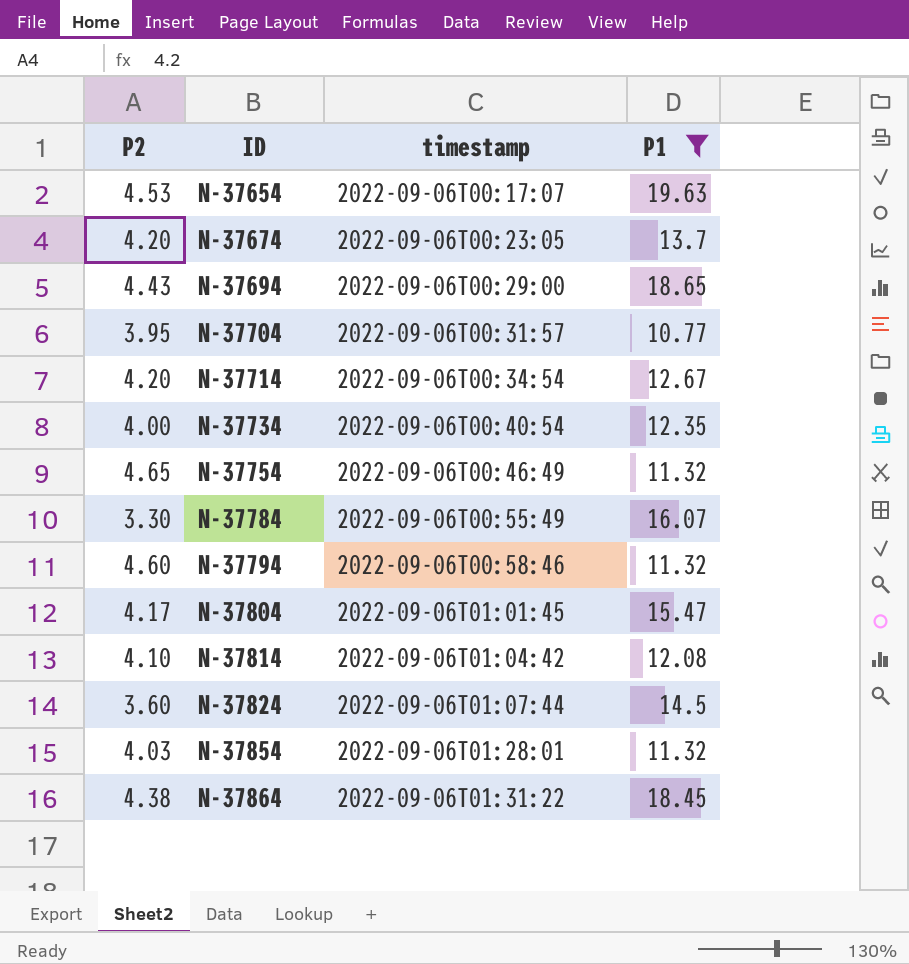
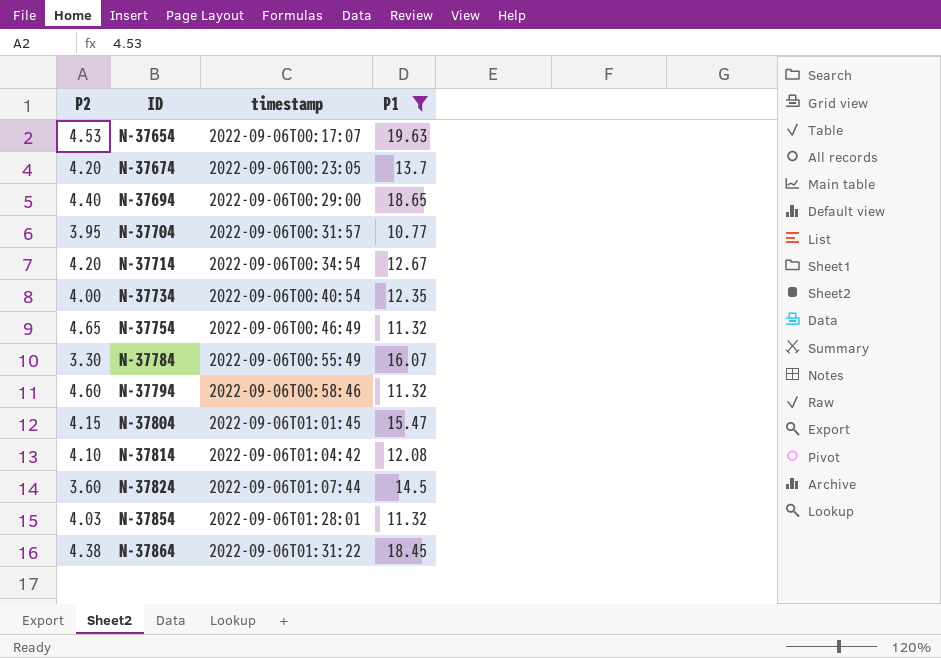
N-37694 | P2: 4.43 -> 4.40
N-37804 | P2: 4.17 -> 4.15

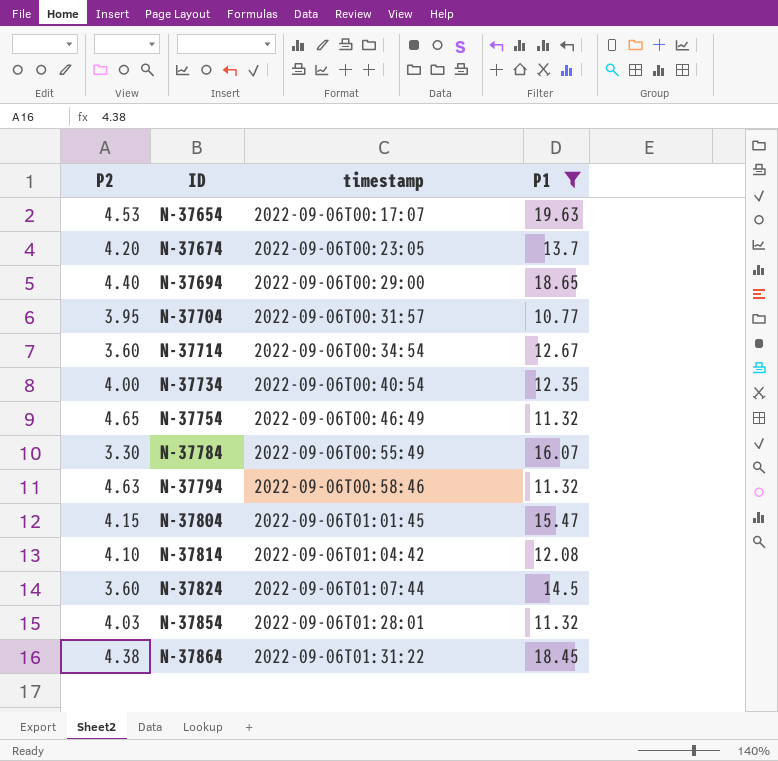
N-37714 | P2: 4.20 -> 3.60
N-37794 | P2: 4.60 -> 4.63

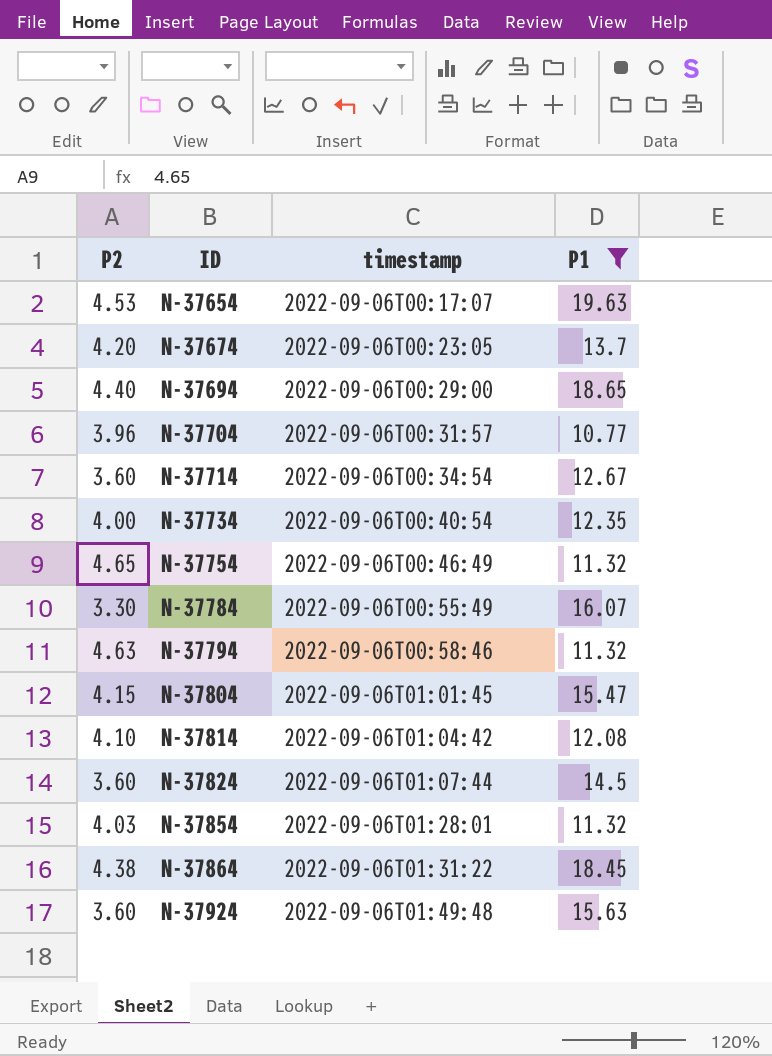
N-37704 | P2: 3.95 -> 3.96
row N-37924: none -> 3.60 | 2022-09-06T01:49:48 | 15.63

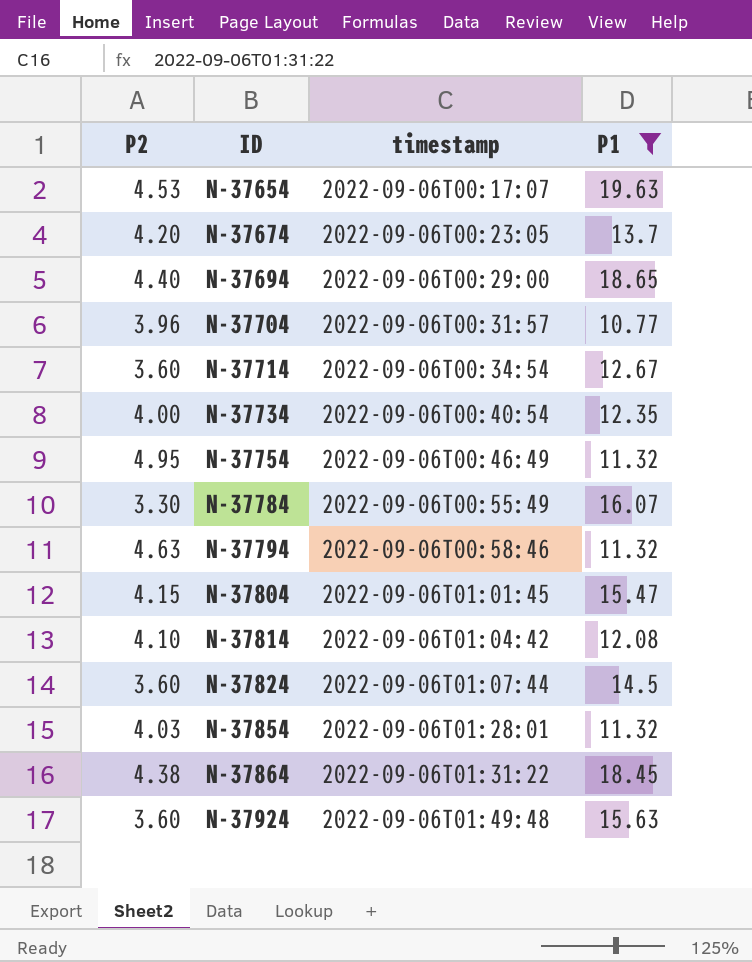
N-37754 | P2: 4.65 -> 4.95

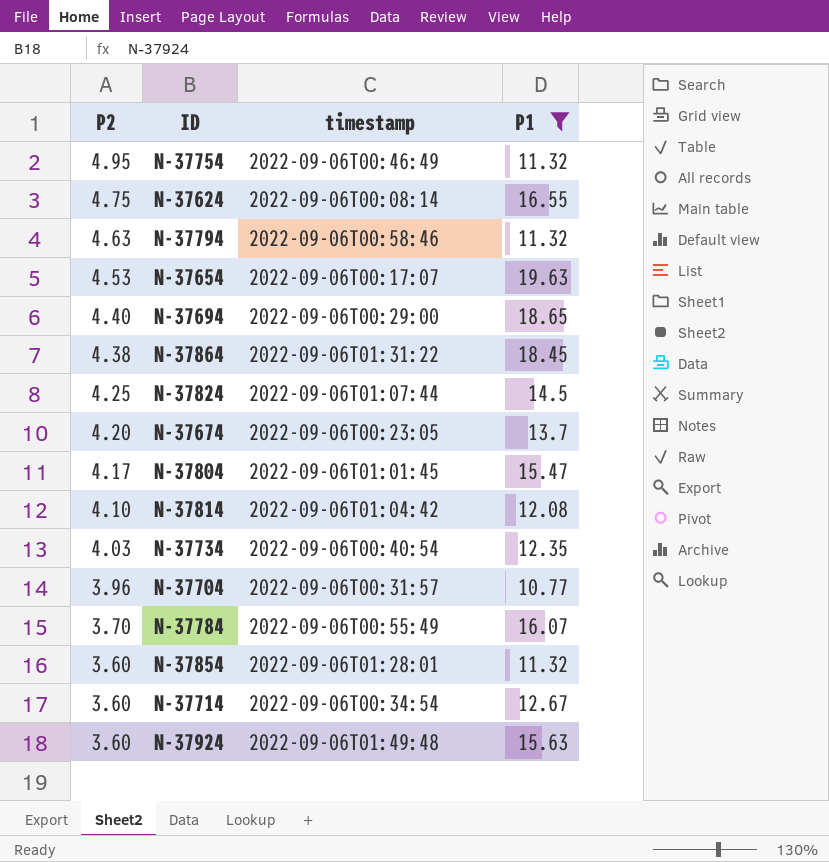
row order: ID ascending -> P2 descending
row N-37624: none -> 4.75 | 2022-09-06T00:08:14 | 16.55
N-37824 | P2: 3.60 -> 4.25
N-37804 | P2: 4.15 -> 4.17
N-37734 | P2: 4.00 -> 4.03
N-37784 | P2: 3.30 -> 3.70
N-37854 | P2: 4.03 -> 3.60

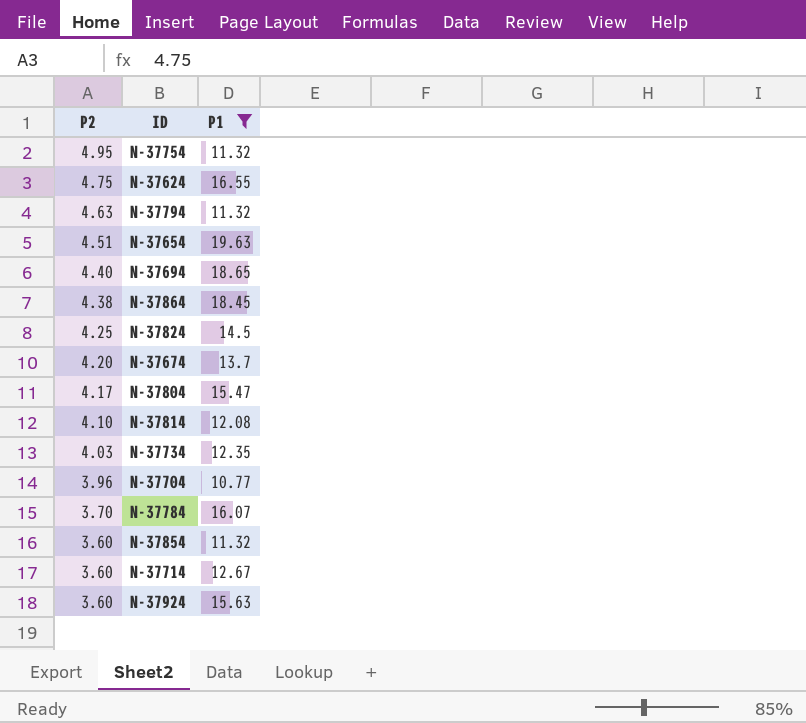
column timestamp | position: 3 -> none
N-37654 | P2: 4.53 -> 4.51

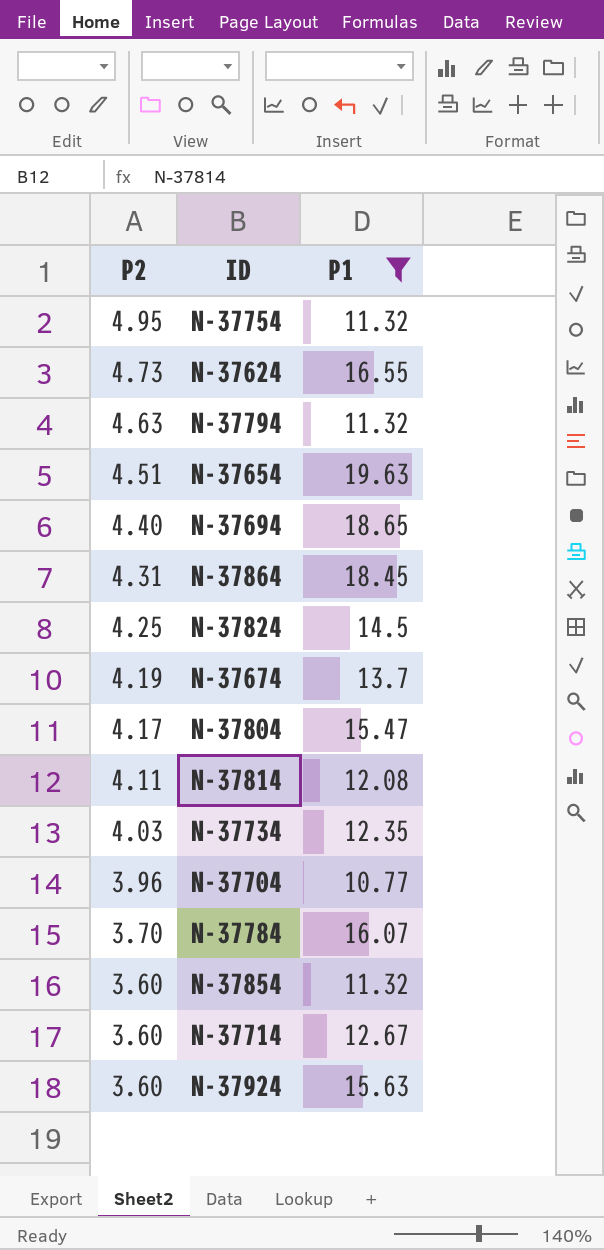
N-37624 | P2: 4.75 -> 4.73
N-37864 | P2: 4.38 -> 4.31
N-37674 | P2: 4.20 -> 4.19
N-37814 | P2: 4.10 -> 4.11

